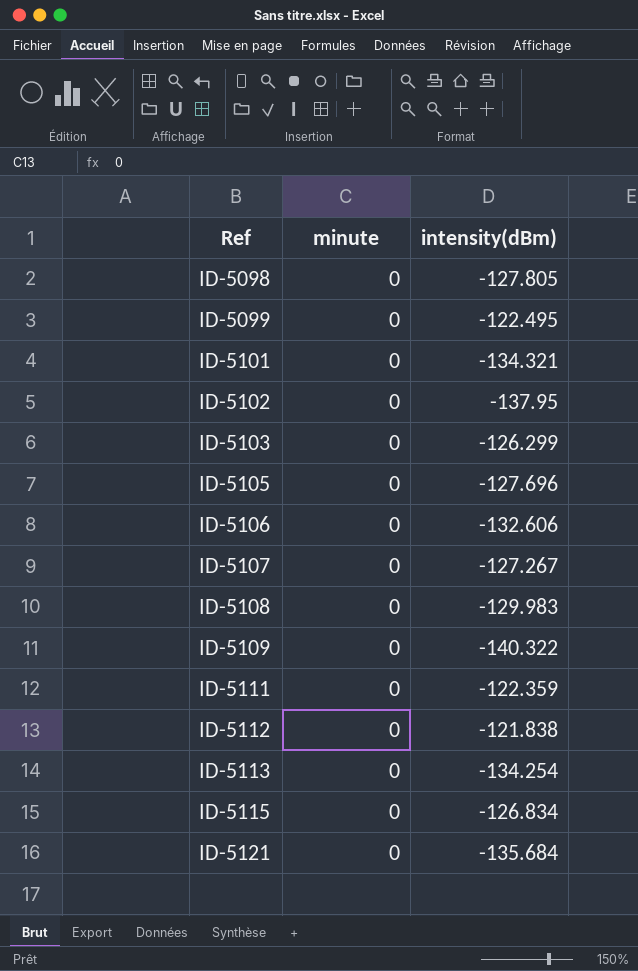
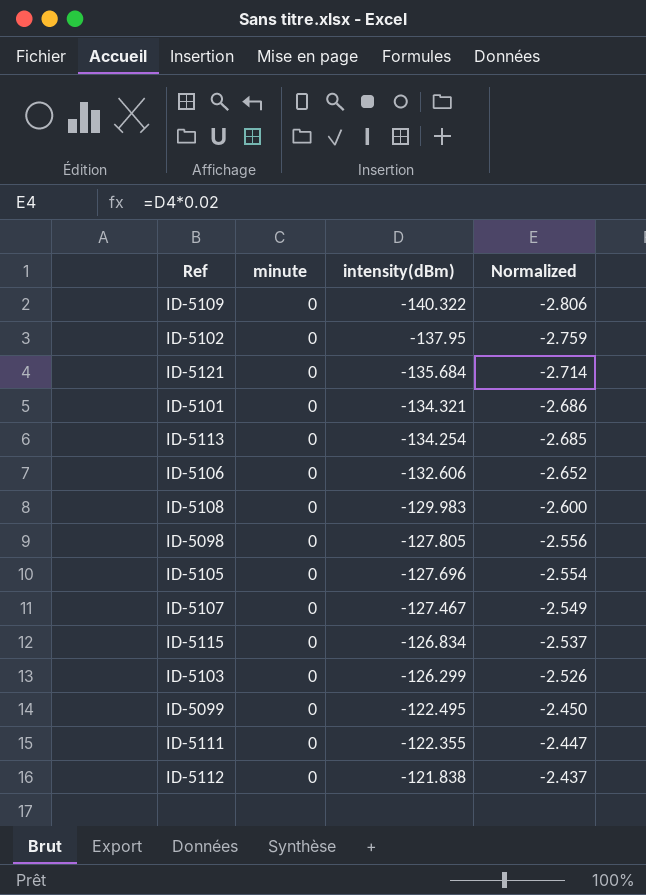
row order: Ref ascending -> intensity(dBm) ascending
column Normalized | formula: none -> [intensity(dBm)] * 0.02
ID-5107 | intensity(dBm): -127.267 -> -127.467
ID-5111 | intensity(dBm): -122.359 -> -122.355

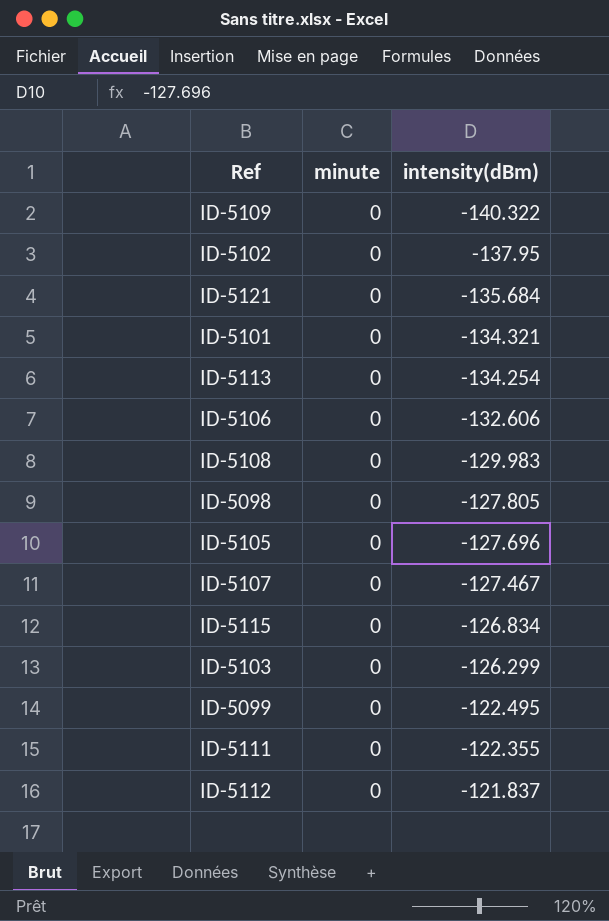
column Normalized | formula: [intensity(dBm)] * 0.02 -> none
ID-5112 | intensity(dBm): -121.838 -> -121.837

